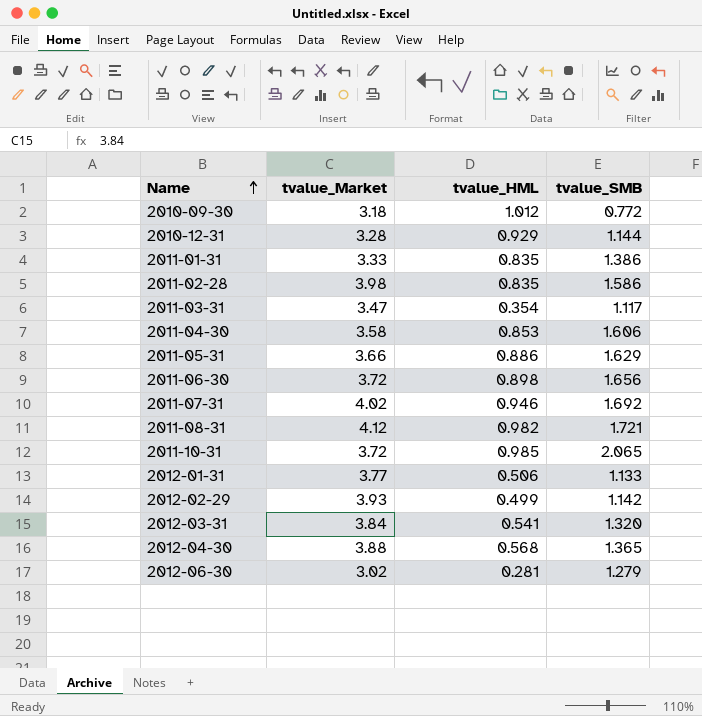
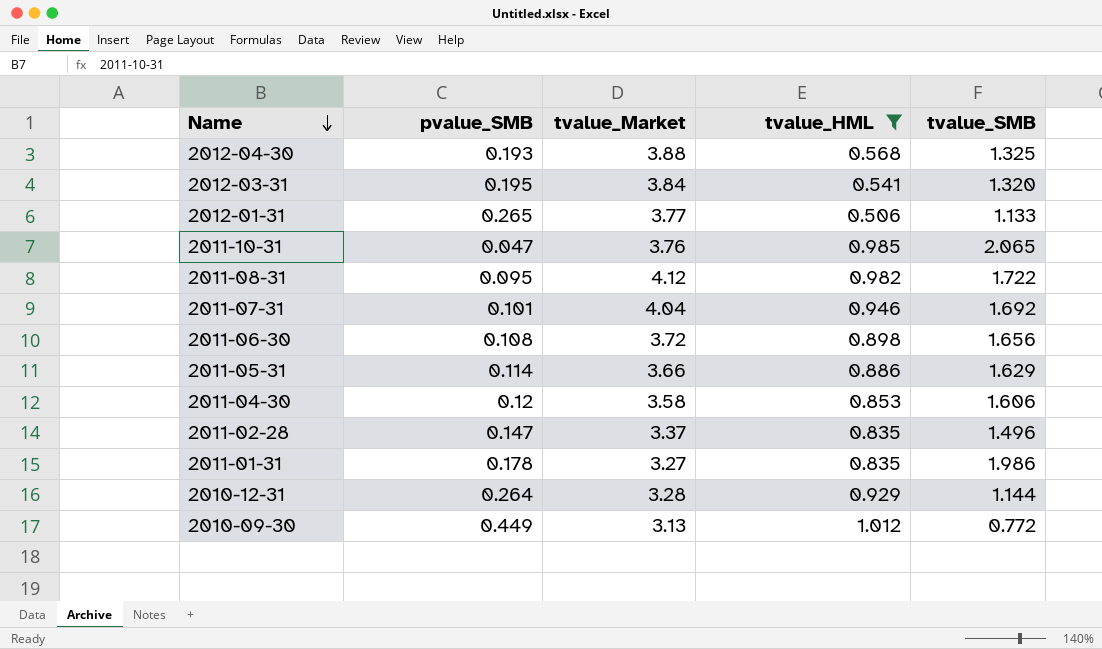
filter: none -> tvalue_HML >= 0.506
row order: Name ascending -> Name descending
column pvalue_SMB | position: none -> 2
2012-04-30 | tvalue_SMB: 1.365 -> 1.325
2011-10-31 | tvalue_Market: 3.72 -> 3.76
2011-08-31 | tvalue_SMB: 1.721 -> 1.722
2011-07-31 | tvalue_Market: 4.02 -> 4.04
2011-02-28 | tvalue_Market: 3.98 -> 3.37
2011-02-28 | tvalue_SMB: 1.586 -> 1.496
2011-01-31 | tvalue_Market: 3.33 -> 3.27
2011-01-31 | tvalue_SMB: 1.386 -> 1.986
2010-09-30 | tvalue_Market: 3.18 -> 3.13

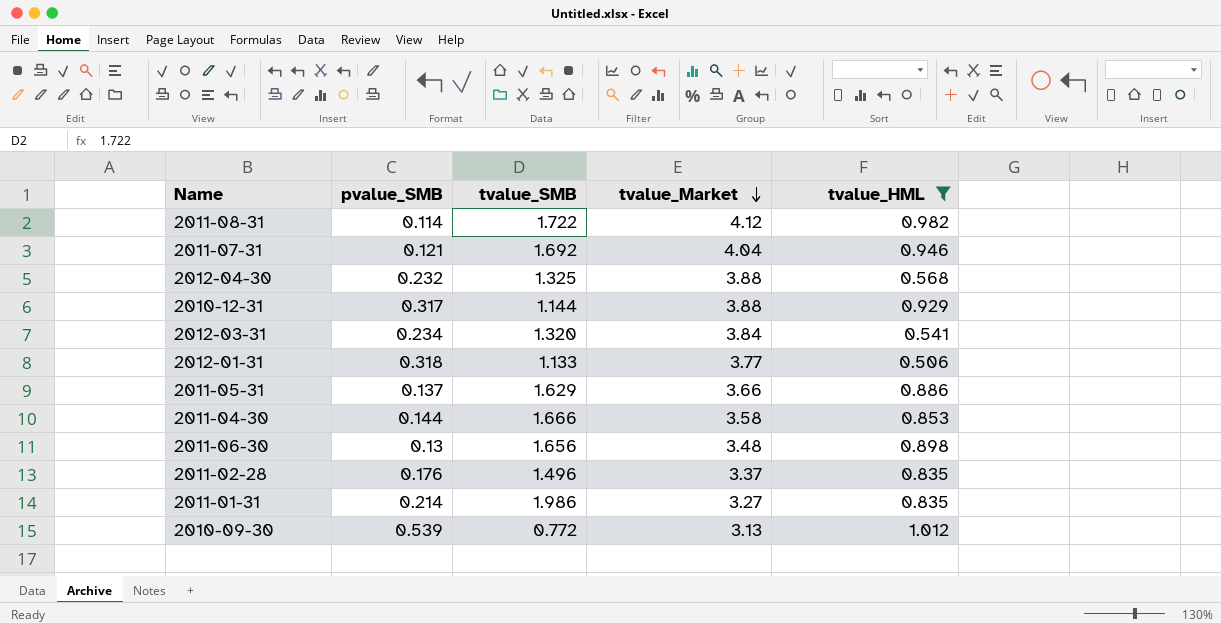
row order: Name descending -> tvalue_Market descending
column tvalue_SMB | position: 5 -> 3
row 2011-10-31: 0.047 | 3.76 | 0.985 | 2.065 -> none
2011-08-31 | pvalue_SMB: 0.095 -> 0.114
2011-07-31 | pvalue_SMB: 0.101 -> 0.121
2012-04-30 | pvalue_SMB: 0.193 -> 0.232
2010-12-31 | pvalue_SMB: 0.264 -> 0.317
2010-12-31 | tvalue_Market: 3.28 -> 3.88
2012-03-31 | pvalue_SMB: 0.195 -> 0.234
2012-01-31 | pvalue_SMB: 0.265 -> 0.318
2011-05-31 | pvalue_SMB: 0.114 -> 0.137
2011-04-30 | pvalue_SMB: 0.12 -> 0.144
2011-04-30 | tvalue_SMB: 1.606 -> 1.666
2011-06-30 | pvalue_SMB: 0.108 -> 0.13
2011-06-30 | tvalue_Market: 3.72 -> 3.48
2011-02-28 | pvalue_SMB: 0.147 -> 0.176
2011-01-31 | pvalue_SMB: 0.178 -> 0.214
2010-09-30 | pvalue_SMB: 0.449 -> 0.539

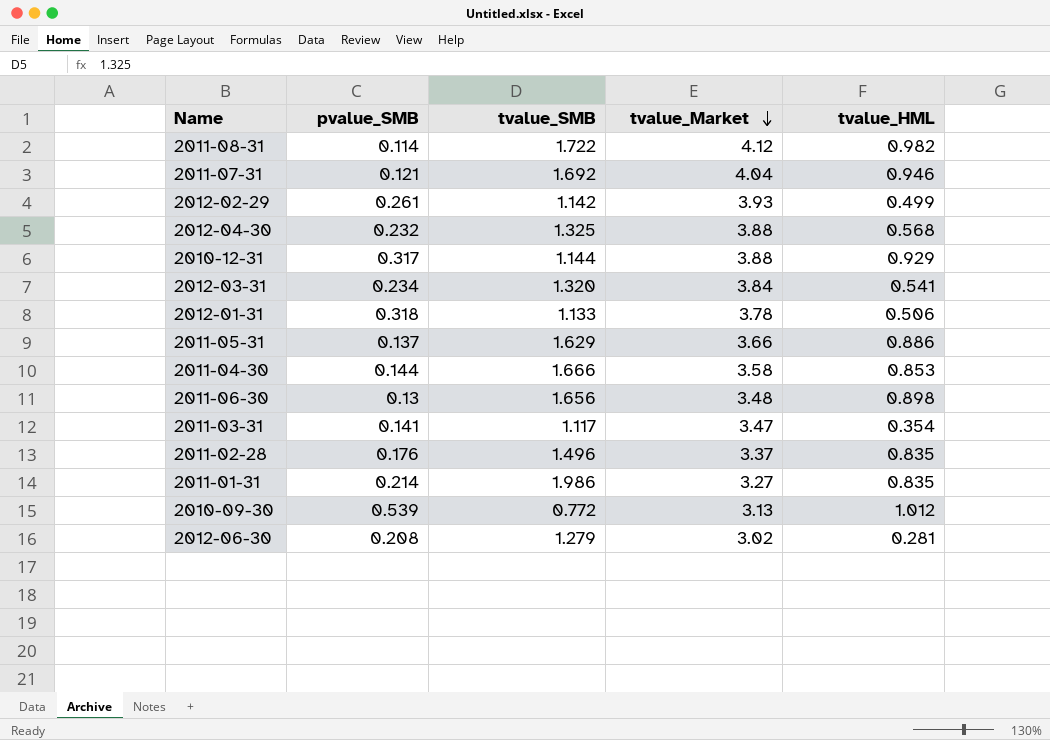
filter: tvalue_HML >= 0.506 -> none
2012-01-31 | tvalue_Market: 3.77 -> 3.78

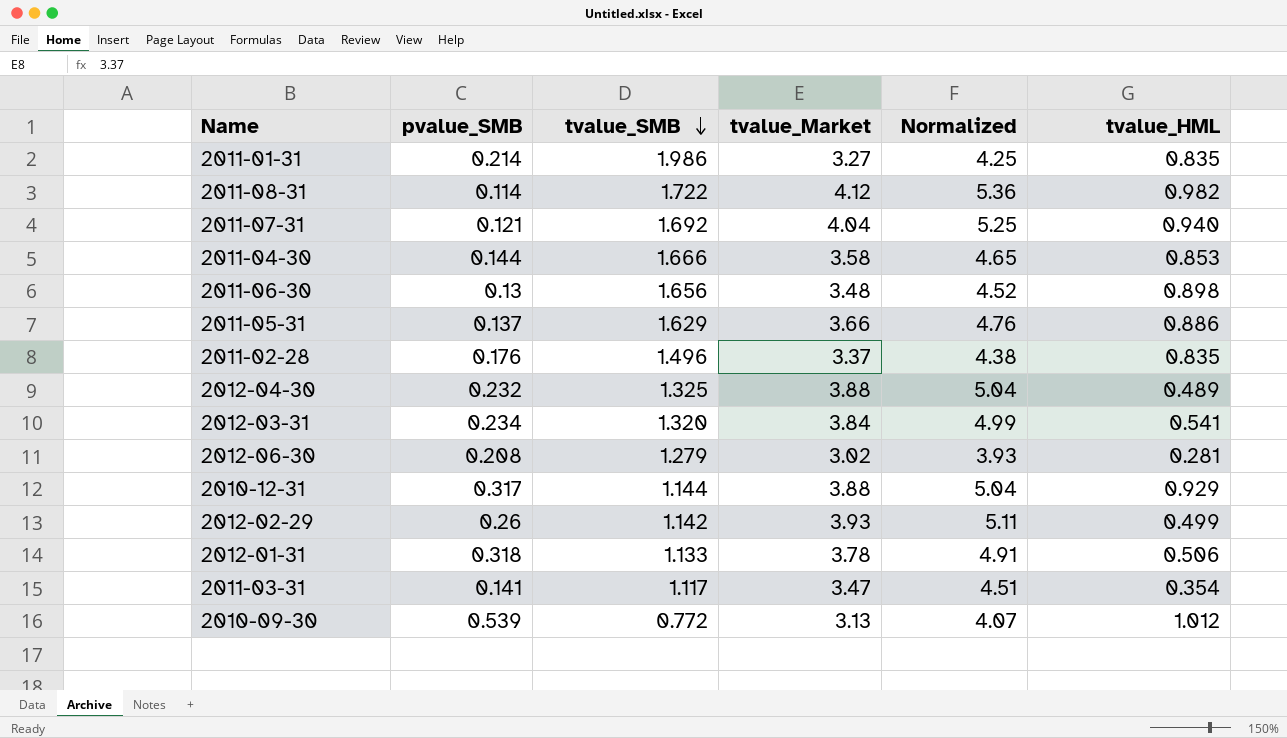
row order: tvalue_Market descending -> tvalue_SMB descending
column Normalized | formula: none -> [tvalue_Market] * 1.3
2011-07-31 | tvalue_HML: 0.946 -> 0.940
2012-04-30 | tvalue_HML: 0.568 -> 0.489
2012-02-29 | pvalue_SMB: 0.261 -> 0.26

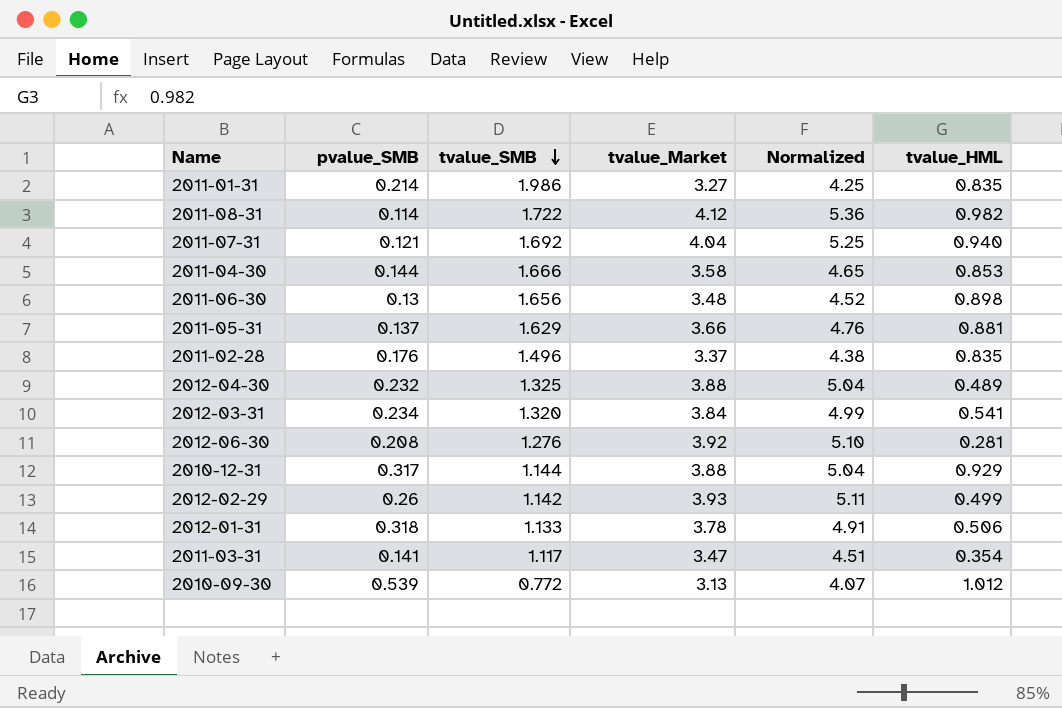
2011-05-31 | tvalue_HML: 0.886 -> 0.881
2012-06-30 | tvalue_SMB: 1.279 -> 1.276
2012-06-30 | tvalue_Market: 3.02 -> 3.92
2012-06-30 | Normalized: 3.93 -> 5.10

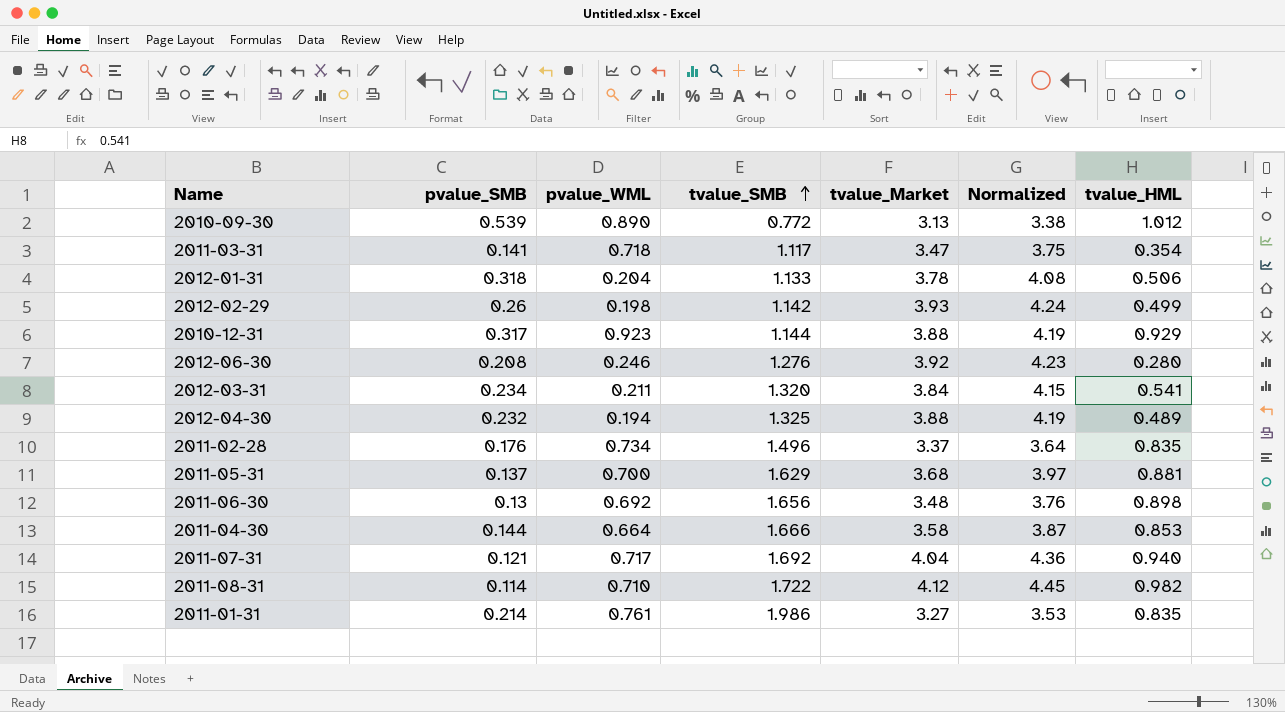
row order: tvalue_SMB descending -> tvalue_SMB ascending
column pvalue_WML | position: none -> 3
column Normalized | formula: [tvalue_Market] * 1.3 -> [tvalue_Market] * 1.08
2012-06-30 | tvalue_HML: 0.281 -> 0.280
2011-05-31 | tvalue_Market: 3.66 -> 3.68

